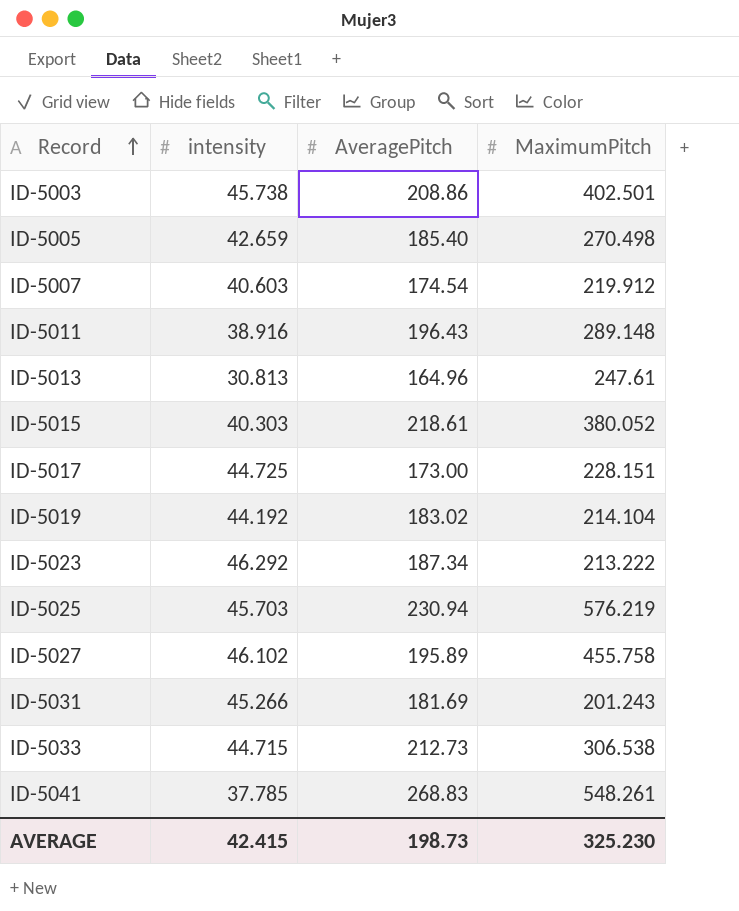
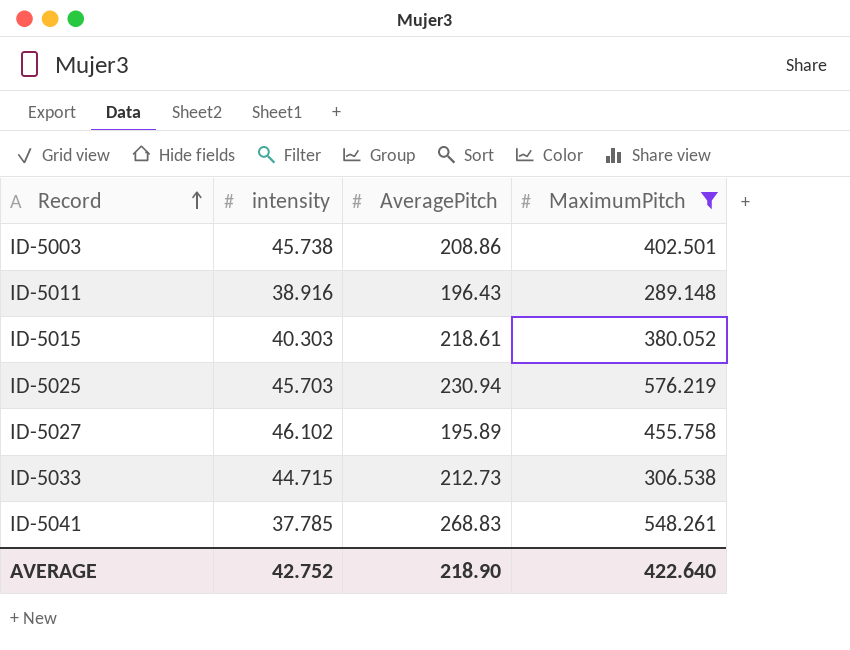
filter: none -> MaximumPitch >= 289.148
AVERAGE | intensity: 42.415 -> 42.752
AVERAGE | AveragePitch: 198.73 -> 218.90
AVERAGE | MaximumPitch: 325.230 -> 422.640

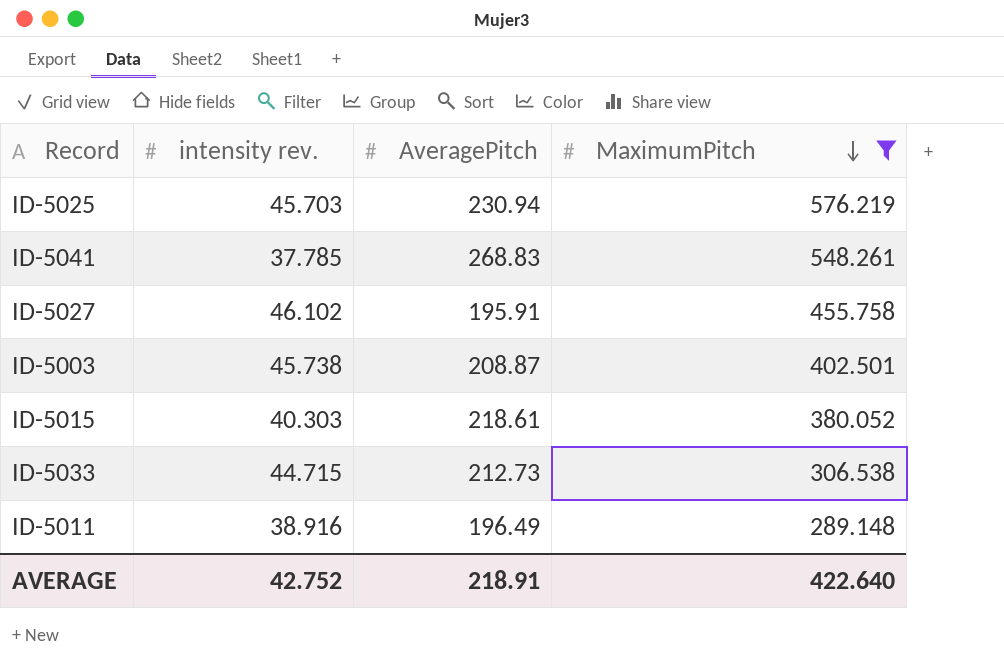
row order: Record ascending -> MaximumPitch descending
column name: intensity -> intensity rev.
ID-5027 | AveragePitch: 195.89 -> 195.91
ID-5003 | AveragePitch: 208.86 -> 208.87
ID-5011 | AveragePitch: 196.43 -> 196.49
AVERAGE | AveragePitch: 218.90 -> 218.91

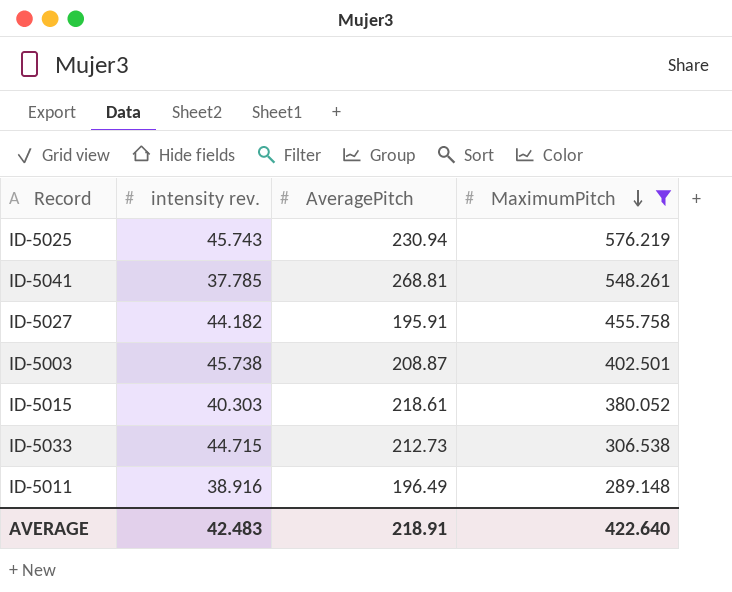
ID-5025 | intensity rev.: 45.703 -> 45.743
ID-5041 | AveragePitch: 268.83 -> 268.81
ID-5027 | intensity rev.: 46.102 -> 44.182
AVERAGE | intensity rev.: 42.752 -> 42.483

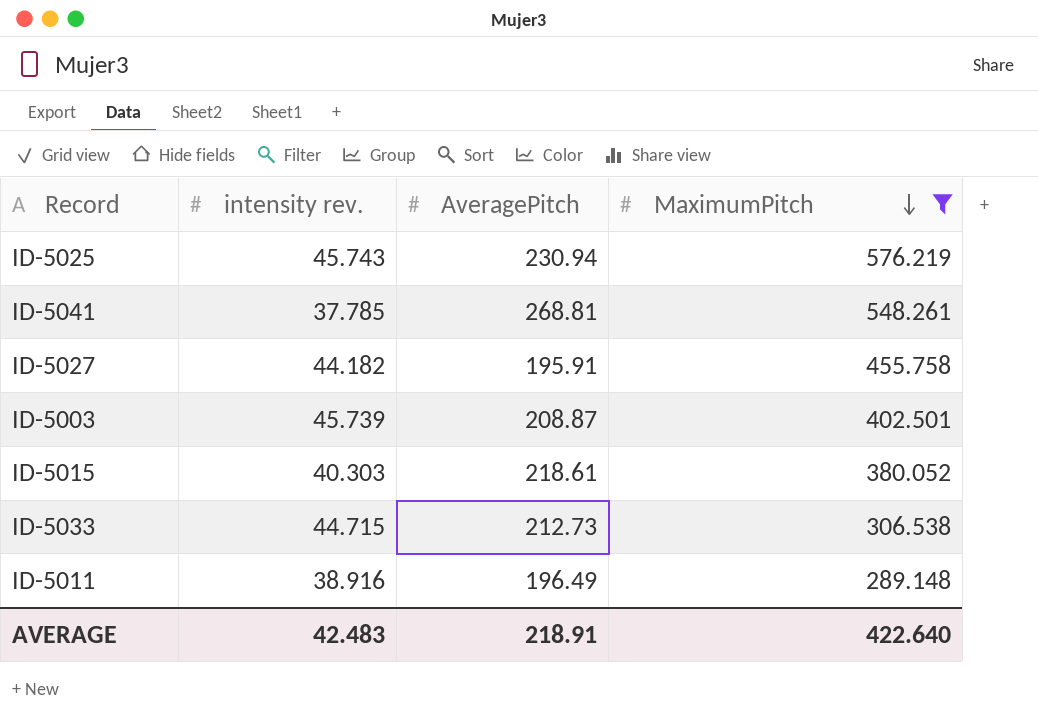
ID-5003 | intensity rev.: 45.738 -> 45.739

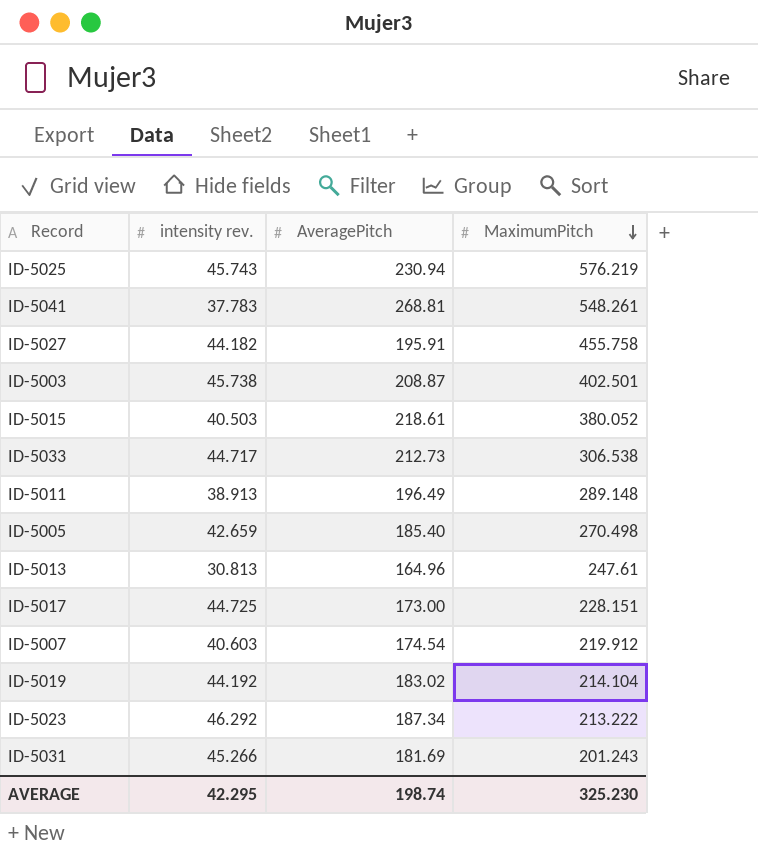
filter: MaximumPitch >= 289.148 -> none
ID-5041 | intensity rev.: 37.785 -> 37.783
ID-5003 | intensity rev.: 45.739 -> 45.738
ID-5015 | intensity rev.: 40.303 -> 40.503
ID-5033 | intensity rev.: 44.715 -> 44.717
ID-5011 | intensity rev.: 38.916 -> 38.913
AVERAGE | intensity rev.: 42.483 -> 42.295
AVERAGE | AveragePitch: 218.91 -> 198.74
AVERAGE | MaximumPitch: 422.640 -> 325.230

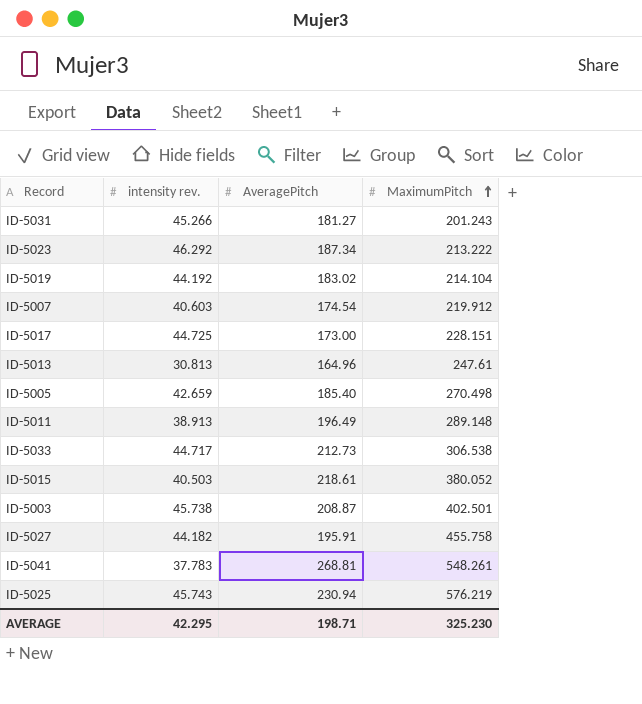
row order: MaximumPitch descending -> MaximumPitch ascending
ID-5031 | AveragePitch: 181.69 -> 181.27
AVERAGE | AveragePitch: 198.74 -> 198.71

